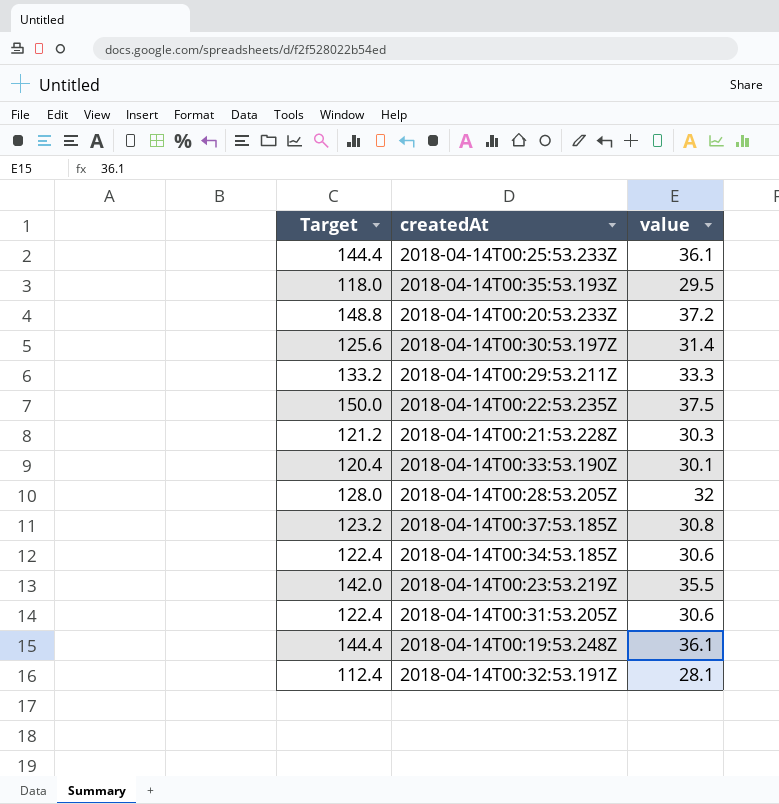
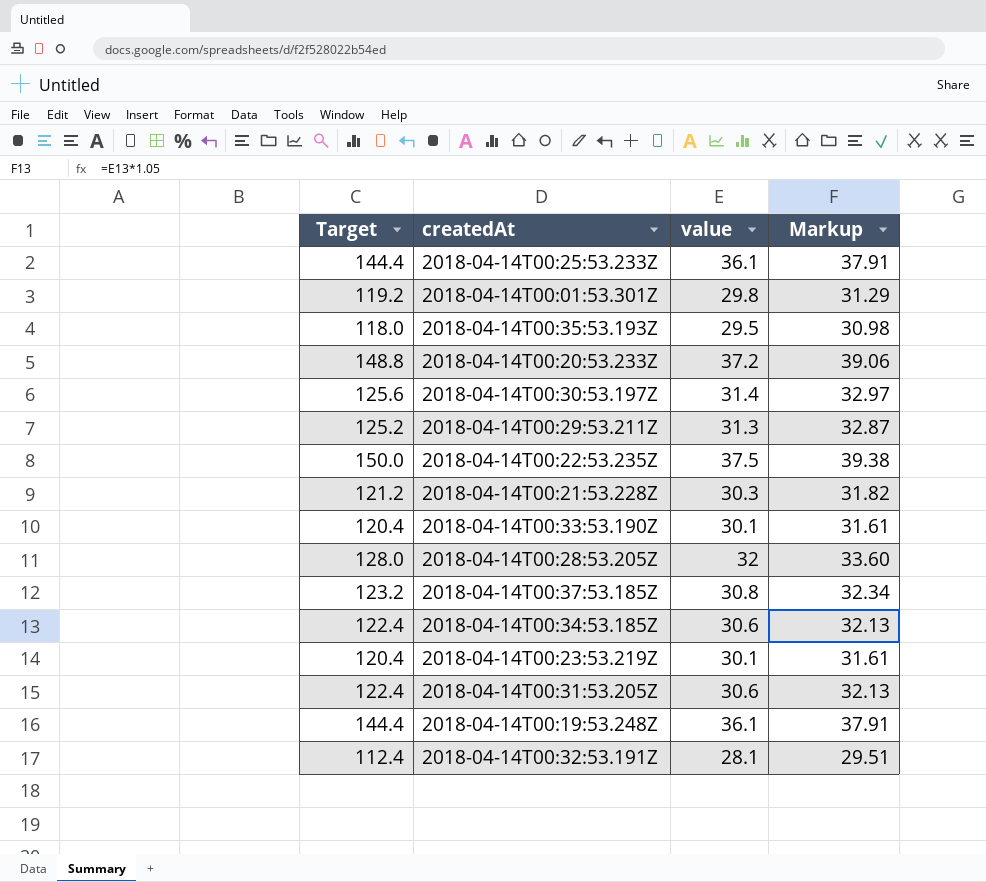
column Markup | formula: none -> [value] * 1.05
row 2018-04-14T00:01:53.301Z: none -> 119.2 | 29.8 | 31.29
2018-04-14T00:29:53.211Z | Target: 133.2 -> 125.2
2018-04-14T00:29:53.211Z | value: 33.3 -> 31.3
2018-04-14T00:23:53.219Z | Target: 142.0 -> 120.4
2018-04-14T00:23:53.219Z | value: 35.5 -> 30.1

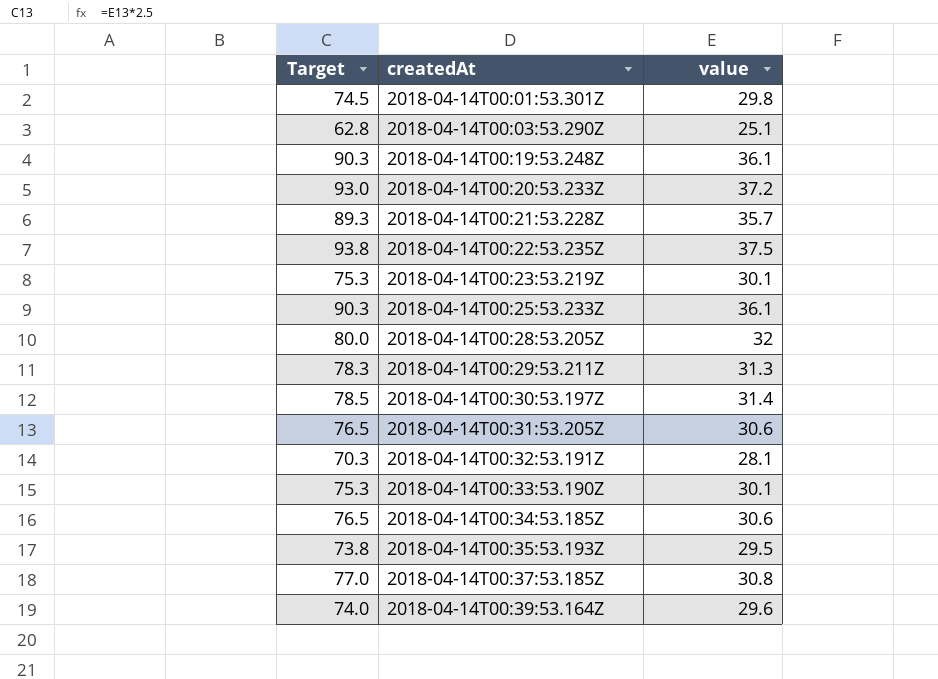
row order: none -> createdAt ascending
column Markup | formula: [value] * 1.05 -> none
column Target | formula: [value] * 4 -> [value] * 2.5
row 2018-04-14T00:03:53.290Z: none -> 62.8 | 25.1
2018-04-14T00:21:53.228Z | value: 30.3 -> 35.7
row 2018-04-14T00:39:53.164Z: none -> 74.0 | 29.6

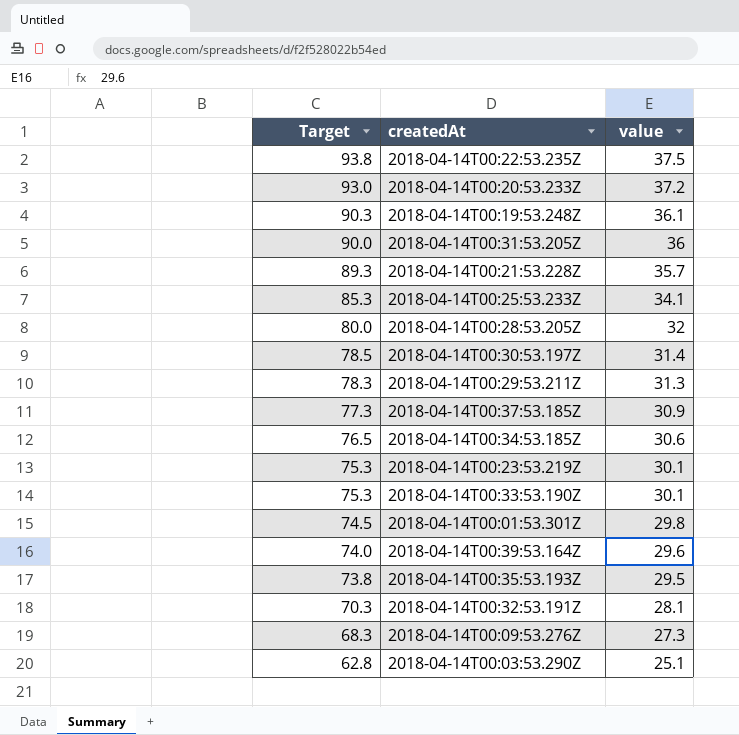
row order: createdAt ascending -> Target descending
2018-04-14T00:31:53.205Z | Target: 76.5 -> 90.0
2018-04-14T00:31:53.205Z | value: 30.6 -> 36
2018-04-14T00:25:53.233Z | Target: 90.3 -> 85.3
2018-04-14T00:25:53.233Z | value: 36.1 -> 34.1
2018-04-14T00:37:53.185Z | Target: 77.0 -> 77.3
2018-04-14T00:37:53.185Z | value: 30.8 -> 30.9
row 2018-04-14T00:09:53.276Z: none -> 68.3 | 27.3

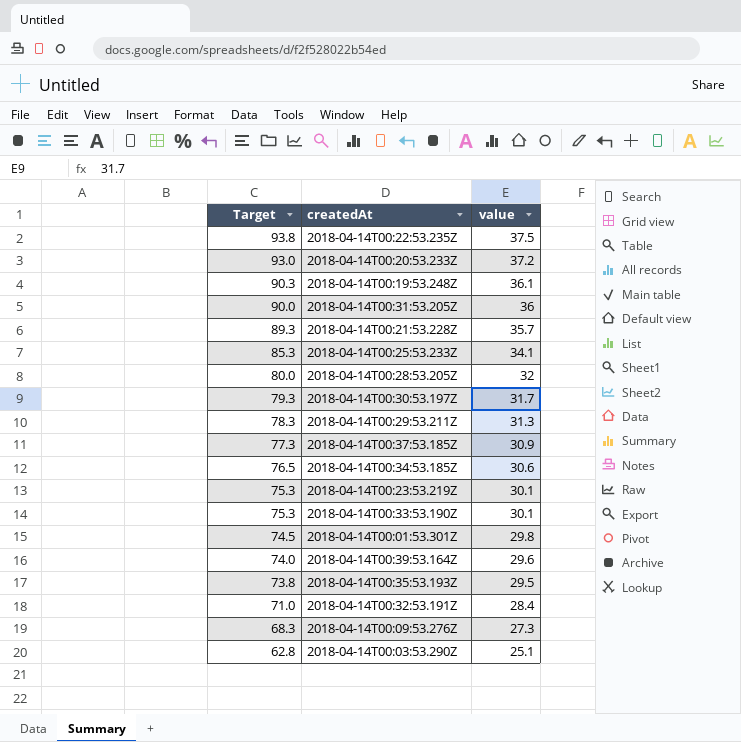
2018-04-14T00:30:53.197Z | Target: 78.5 -> 79.3
2018-04-14T00:30:53.197Z | value: 31.4 -> 31.7
2018-04-14T00:32:53.191Z | Target: 70.3 -> 71.0
2018-04-14T00:32:53.191Z | value: 28.1 -> 28.4

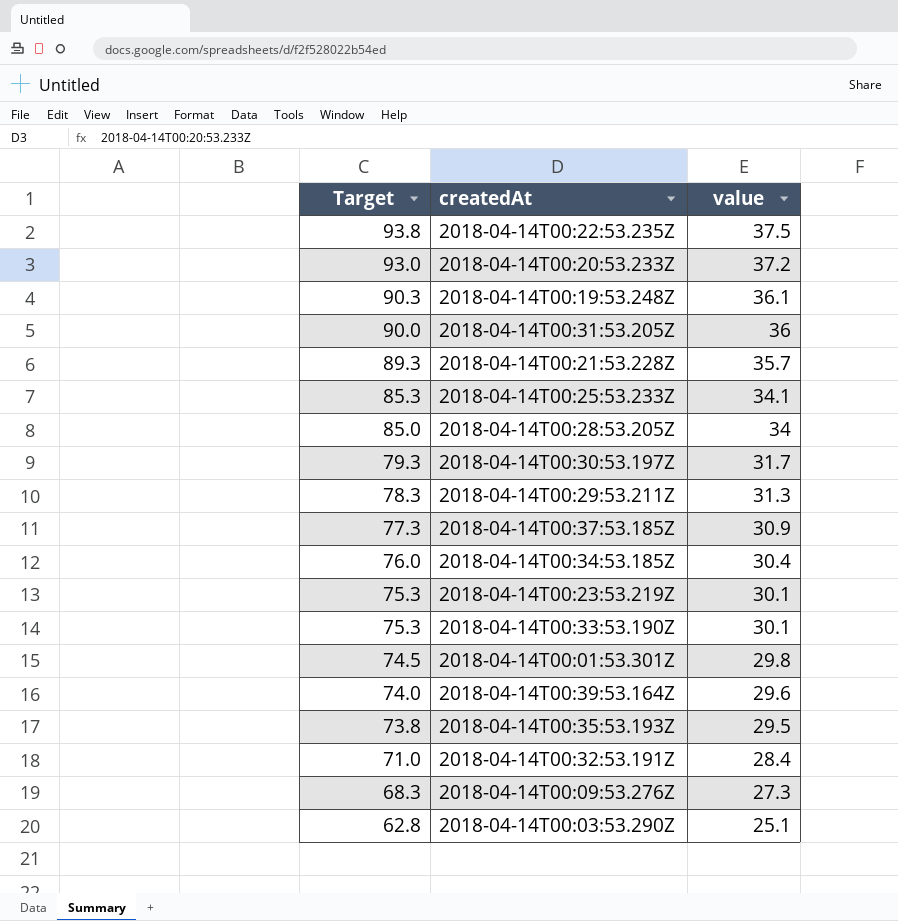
2018-04-14T00:28:53.205Z | Target: 80.0 -> 85.0
2018-04-14T00:28:53.205Z | value: 32 -> 34
2018-04-14T00:34:53.185Z | Target: 76.5 -> 76.0
2018-04-14T00:34:53.185Z | value: 30.6 -> 30.4

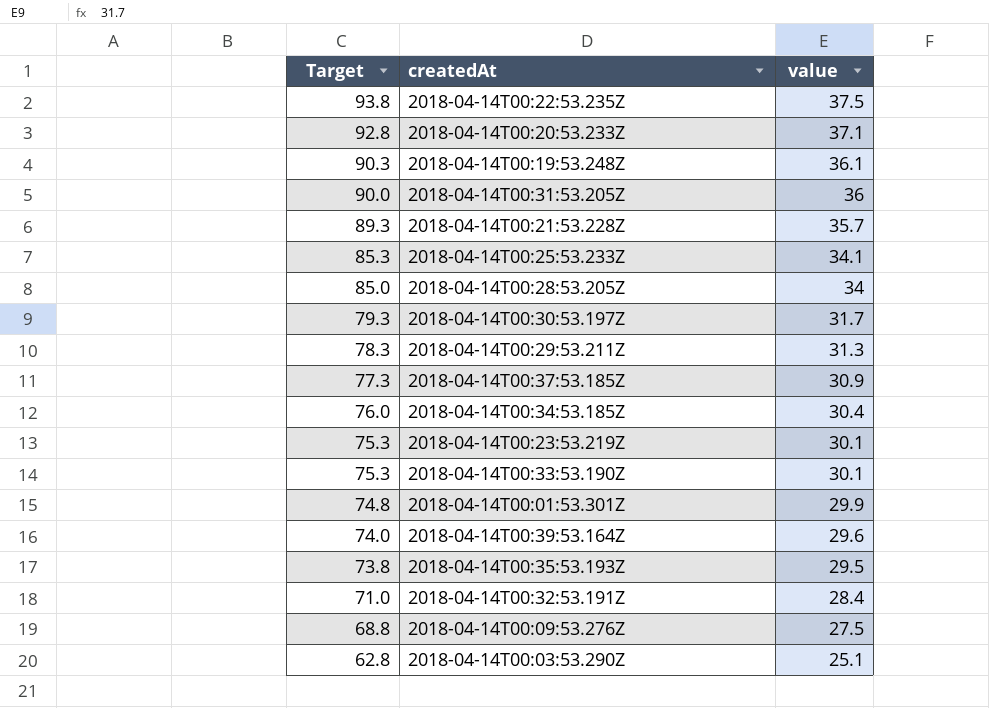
2018-04-14T00:20:53.233Z | Target: 93.0 -> 92.8
2018-04-14T00:20:53.233Z | value: 37.2 -> 37.1
2018-04-14T00:01:53.301Z | Target: 74.5 -> 74.8
2018-04-14T00:01:53.301Z | value: 29.8 -> 29.9
2018-04-14T00:09:53.276Z | Target: 68.3 -> 68.8
2018-04-14T00:09:53.276Z | value: 27.3 -> 27.5

